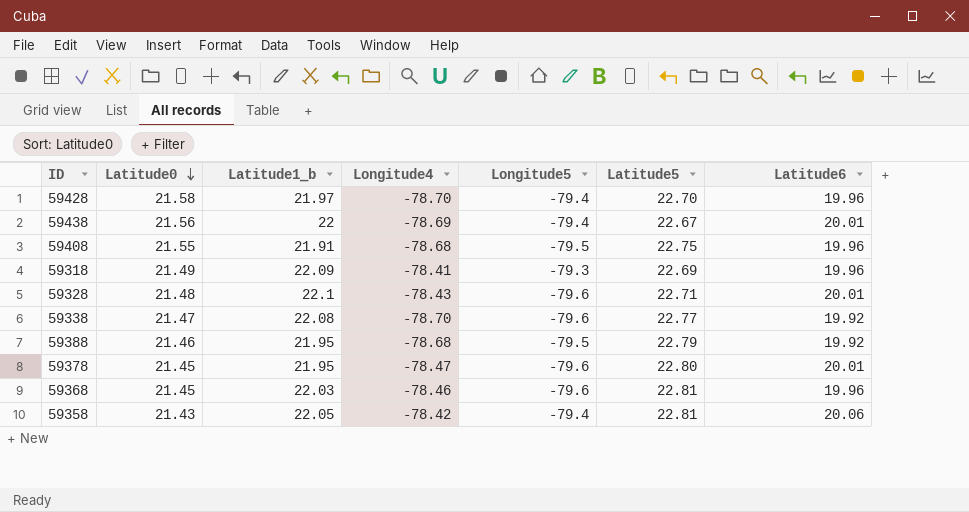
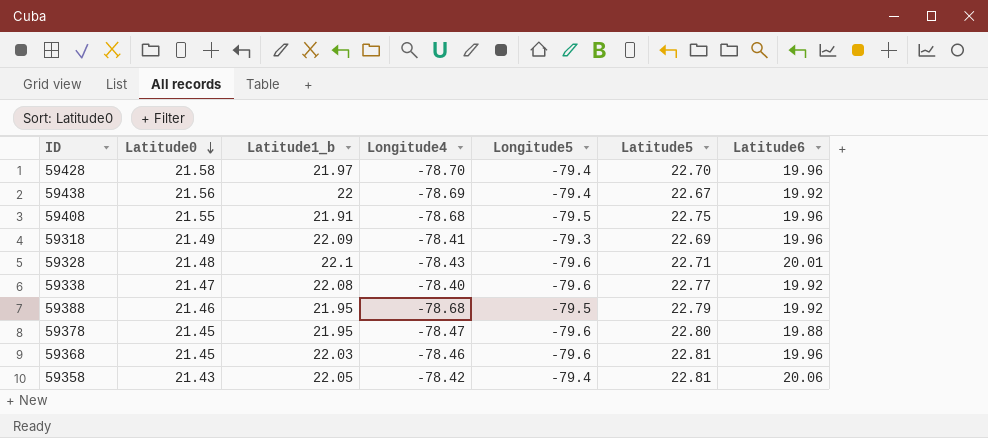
59438 | Latitude6: 20.01 -> 19.92
59338 | Longitude4: -78.70 -> -78.40
59378 | Latitude6: 20.01 -> 19.88

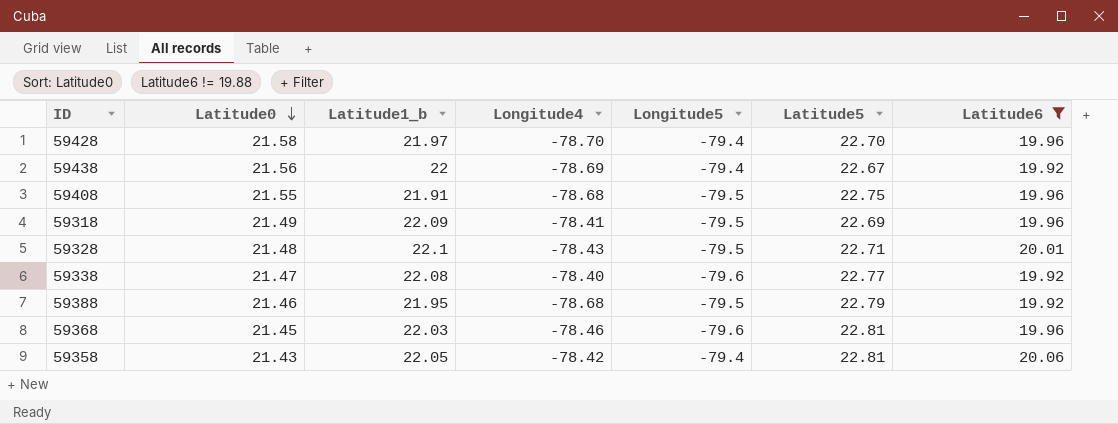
filter: none -> Latitude6 != 19.88
59318 | Longitude5: -79.3 -> -79.5
59328 | Longitude5: -79.6 -> -79.5

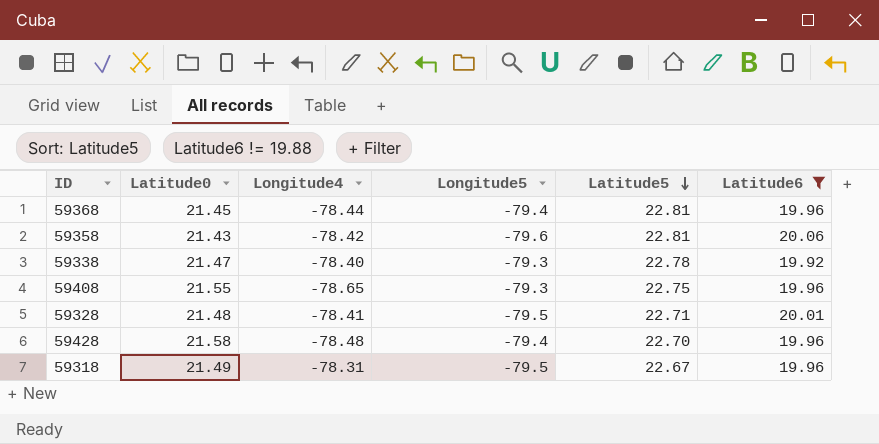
row order: Latitude0 descending -> Latitude5 descending
column Latitude1_b | position: 3 -> none
row 59438: 21.56 | 22 | -78.69 | -79.4 | 22.67 | 19.92 -> none
row 59388: 21.46 | 21.95 | -78.68 | -79.5 | 22.79 | 19.92 -> none
59368 | Longitude4: -78.46 -> -78.44
59368 | Longitude5: -79.6 -> -79.4
59358 | Longitude5: -79.4 -> -79.6
59338 | Longitude5: -79.6 -> -79.3
59338 | Latitude5: 22.77 -> 22.78
59408 | Longitude4: -78.68 -> -78.65
59408 | Longitude5: -79.5 -> -79.3
59328 | Longitude4: -78.43 -> -78.41
59428 | Longitude4: -78.70 -> -78.48
59318 | Longitude4: -78.41 -> -78.31
59318 | Latitude5: 22.69 -> 22.67

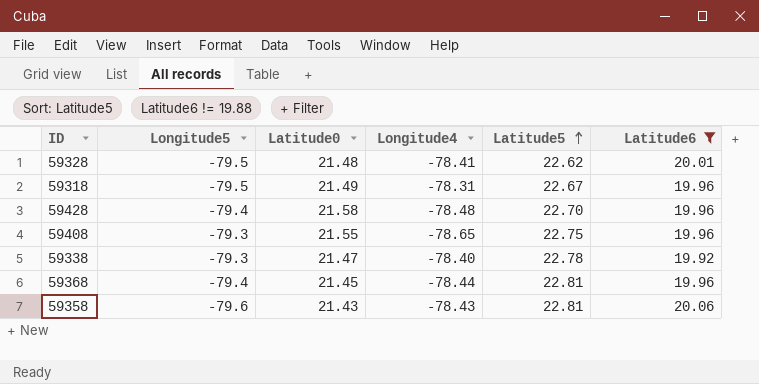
row order: Latitude5 descending -> Latitude5 ascending
column Longitude5 | position: 4 -> 2
59328 | Latitude5: 22.71 -> 22.62
59358 | Longitude4: -78.42 -> -78.43

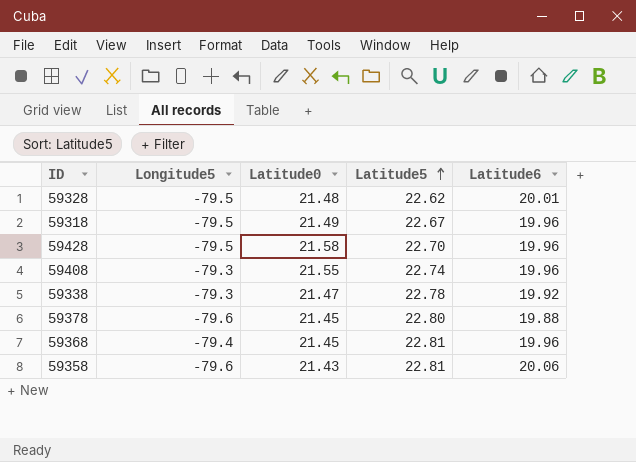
filter: Latitude6 != 19.88 -> none
column Longitude4 | position: 4 -> none
59428 | Longitude5: -79.4 -> -79.5
59408 | Latitude5: 22.75 -> 22.74

